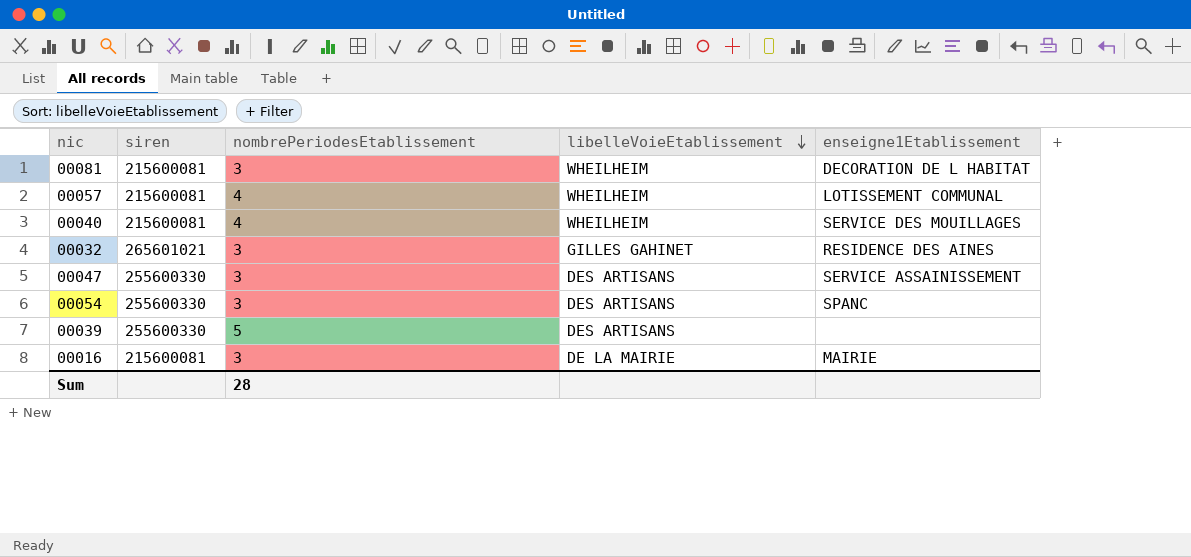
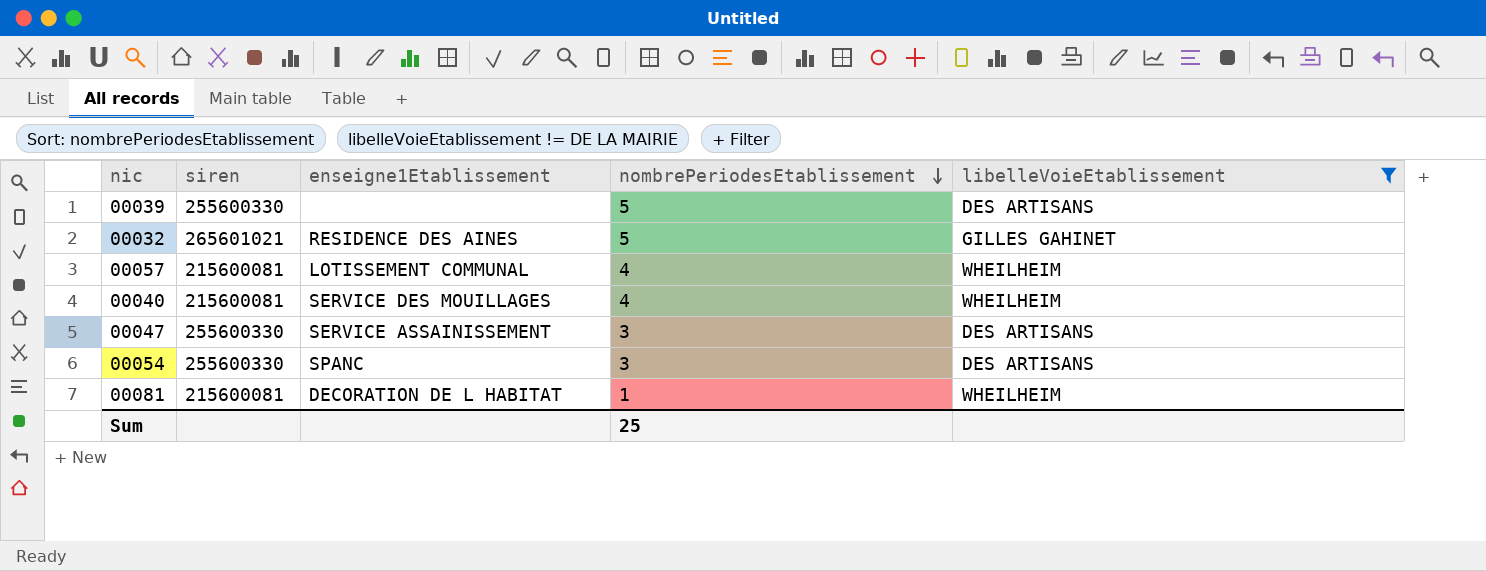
filter: none -> libelleVoieEtablissement != DE LA MAIRIE
row order: libelleVoieEtablissement descending -> nombrePeriodesEtablissement descending
column enseigne1Etablissement | position: 5 -> 3
00032 | nombrePeriodesEtablissement: 3 -> 5
00081 | nombrePeriodesEtablissement: 3 -> 1
Sum | nombrePeriodesEtablissement: 28 -> 25

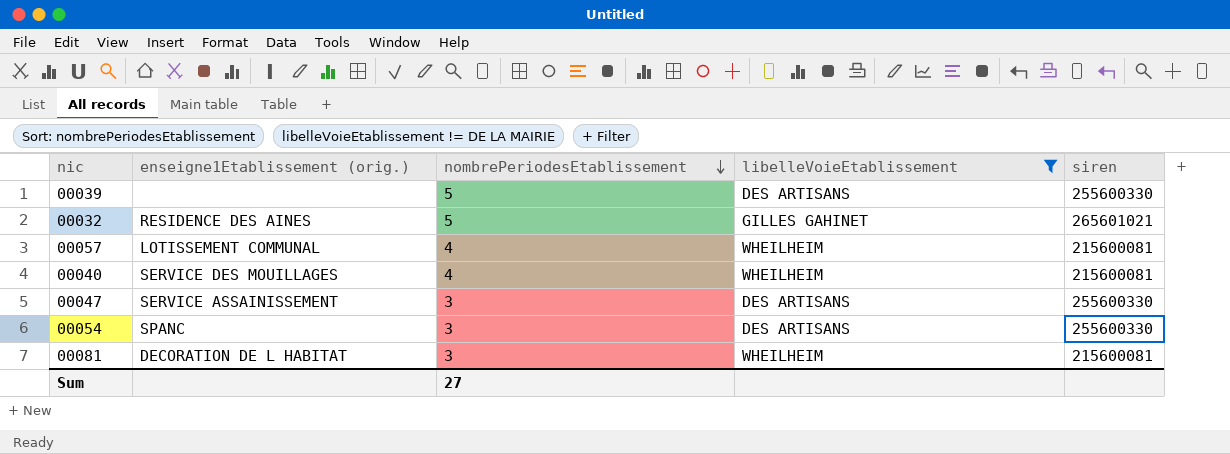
column name: enseigne1Etablissement -> enseigne1Etablissement (orig.)
column siren | position: 2 -> 5
00081 | nombrePeriodesEtablissement: 1 -> 3
Sum | nombrePeriodesEtablissement: 25 -> 27

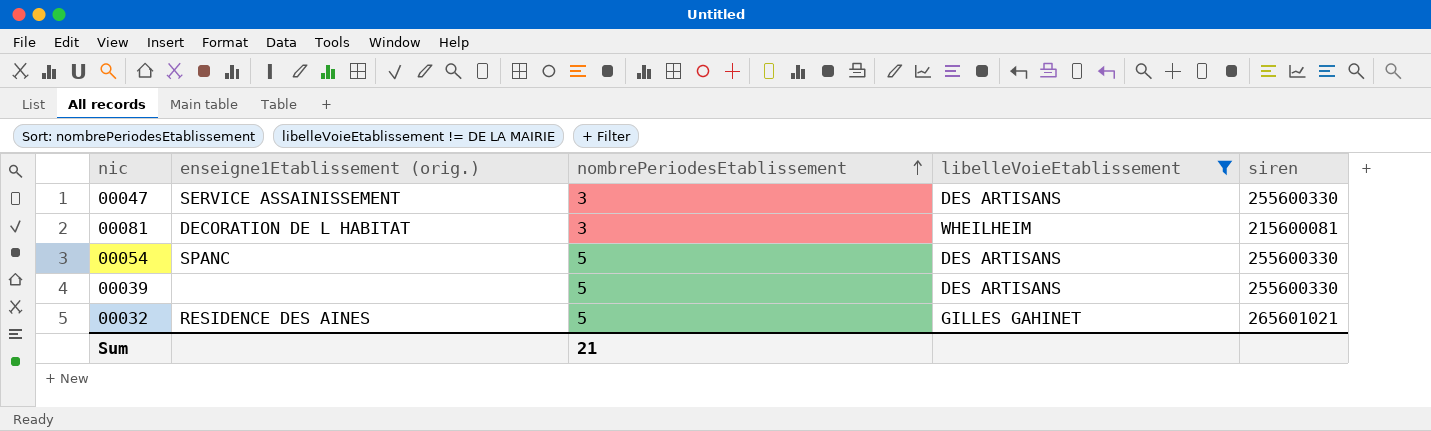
row order: nombrePeriodesEtablissement descending -> nombrePeriodesEtablissement ascending
row 00057: LOTISSEMENT COMMUNAL | 4 | WHEILHEIM | 215600081 -> none
row 00040: SERVICE DES MOUILLAGES | 4 | WHEILHEIM | 215600081 -> none
00054 | nombrePeriodesEtablissement: 3 -> 5
Sum | nombrePeriodesEtablissement: 27 -> 21

